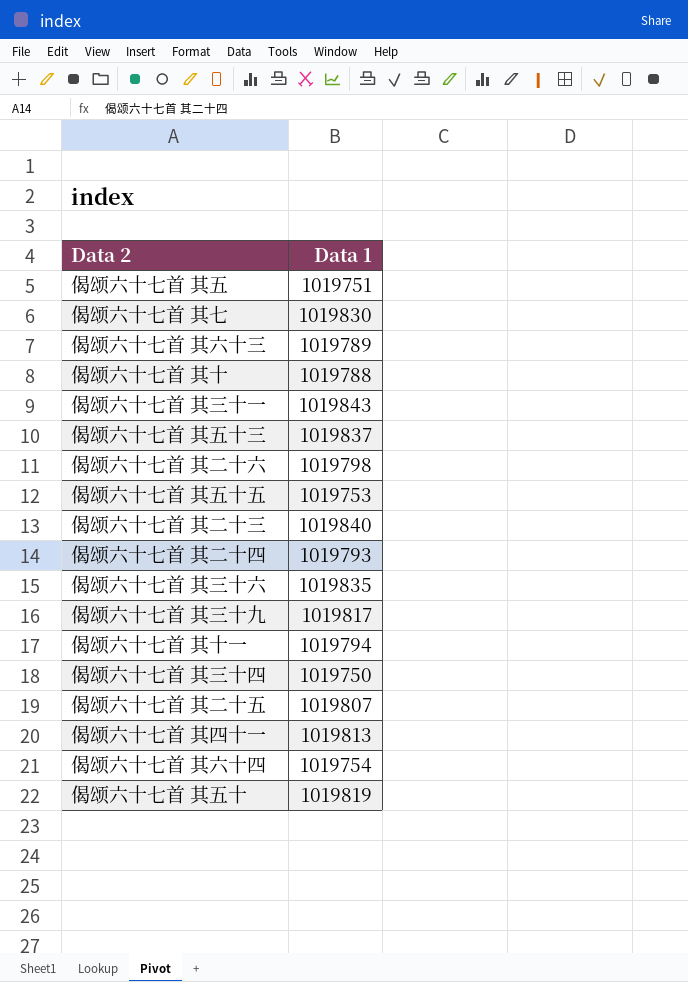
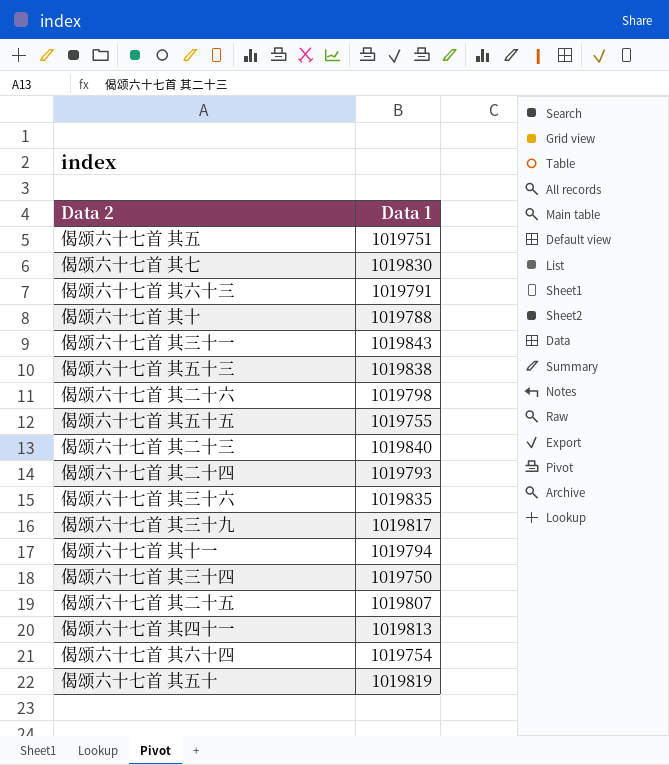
偈颂六十七首 其六十三 | Data 1: 1019789 -> 1019791
偈颂六十七首 其五十三 | Data 1: 1019837 -> 1019838
偈颂六十七首 其五十五 | Data 1: 1019753 -> 1019755

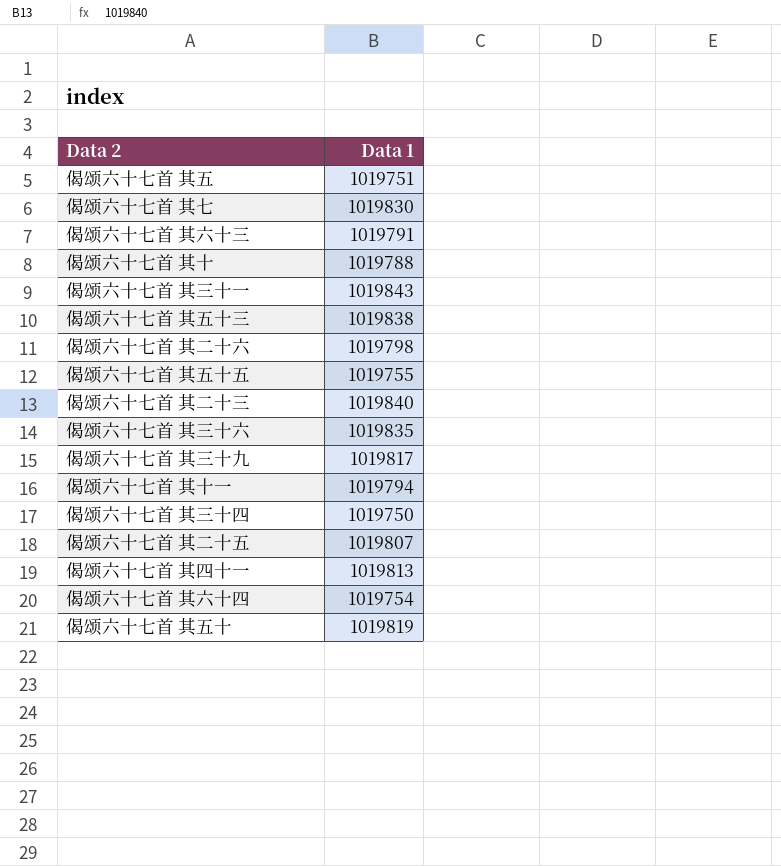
row 偈颂六十七首 其二十四: 1019793 -> none

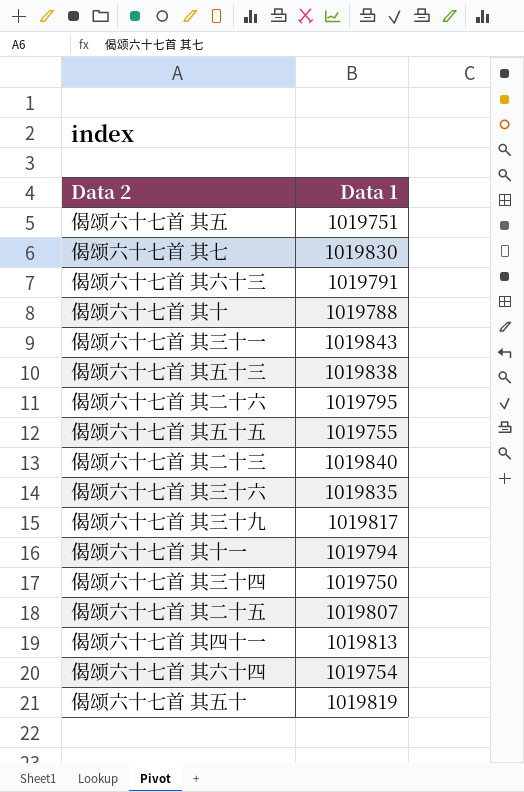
偈颂六十七首 其二十六 | Data 1: 1019798 -> 1019795

